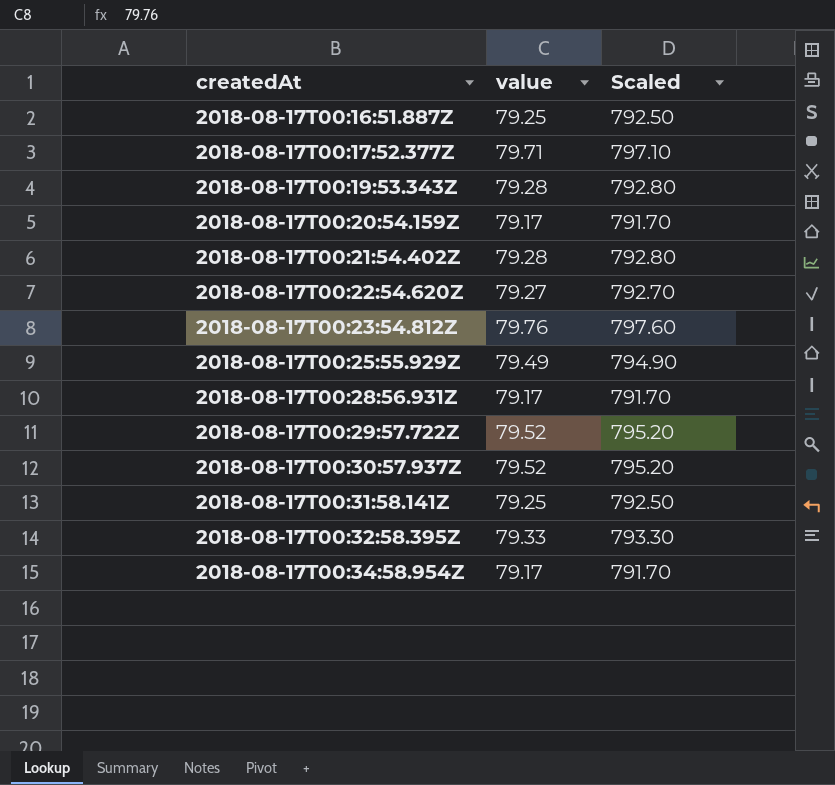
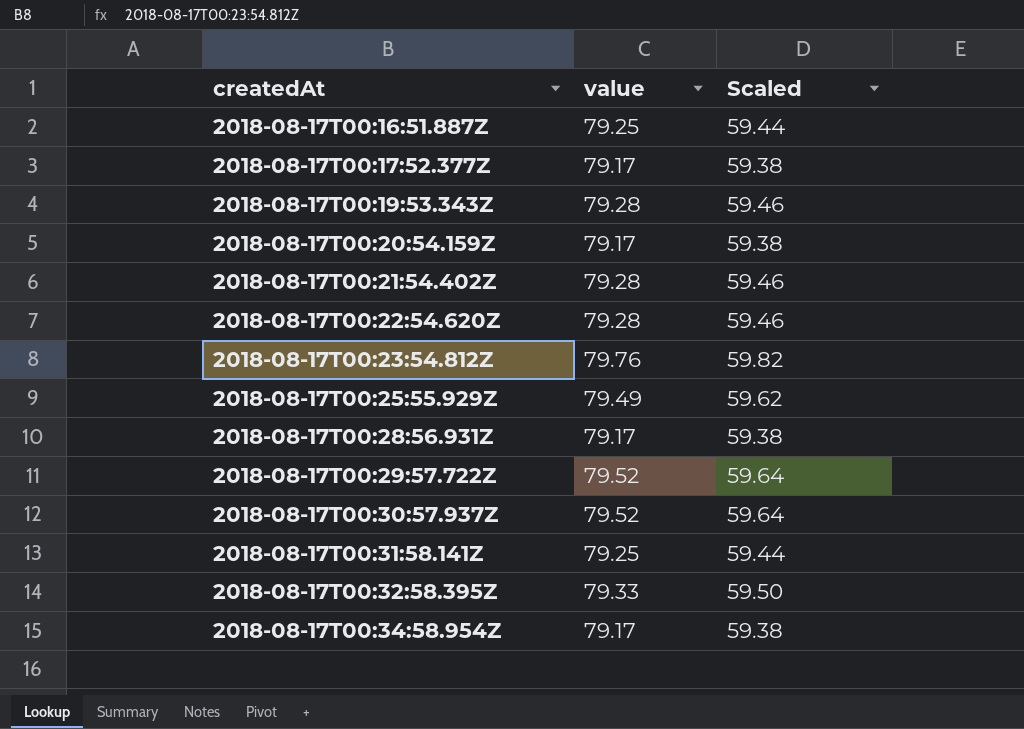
column Scaled | formula: [value] * 10 -> [value] * 0.75
2018-08-17T00:17:52.377Z | value: 79.71 -> 79.17
2018-08-17T00:22:54.620Z | value: 79.27 -> 79.28

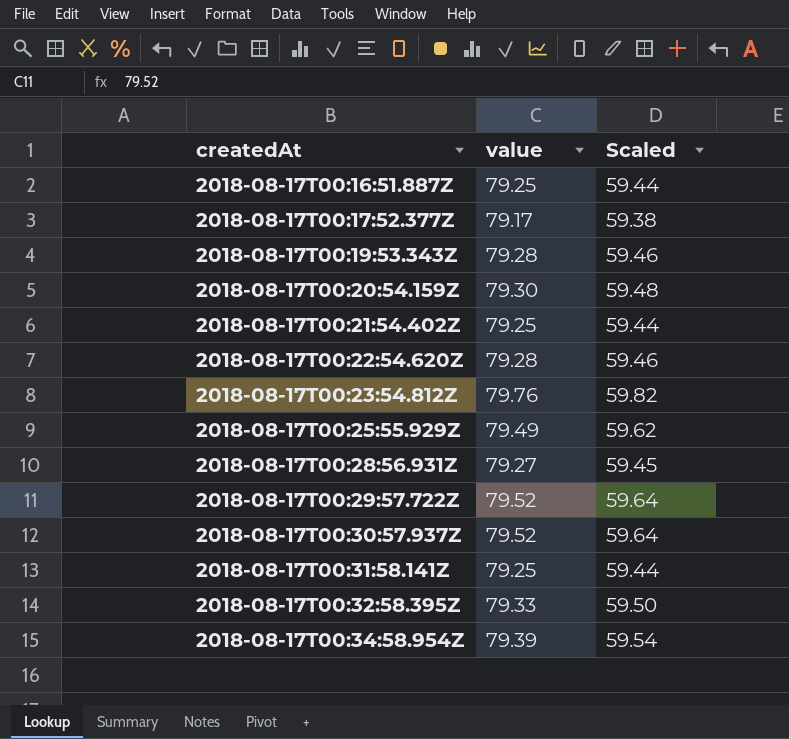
2018-08-17T00:20:54.159Z | value: 79.17 -> 79.30
2018-08-17T00:20:54.159Z | Scaled: 59.38 -> 59.48
2018-08-17T00:21:54.402Z | value: 79.28 -> 79.25
2018-08-17T00:21:54.402Z | Scaled: 59.46 -> 59.44
2018-08-17T00:28:56.931Z | value: 79.17 -> 79.27
2018-08-17T00:28:56.931Z | Scaled: 59.38 -> 59.45
2018-08-17T00:34:58.954Z | value: 79.17 -> 79.39
2018-08-17T00:34:58.954Z | Scaled: 59.38 -> 59.54

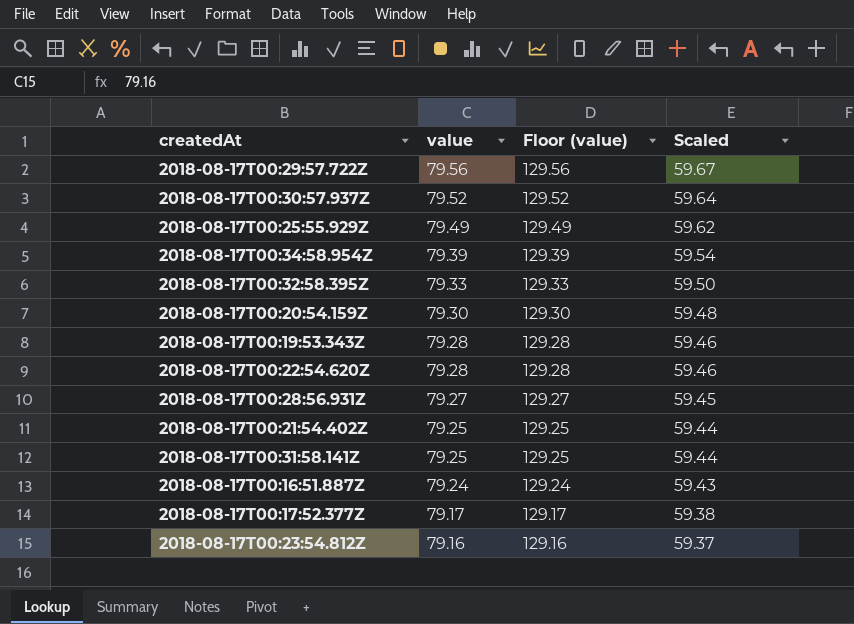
row order: createdAt ascending -> value descending
column Floor (value) | formula: none -> [value] + 50
2018-08-17T00:29:57.722Z | value: 79.52 -> 79.56
2018-08-17T00:29:57.722Z | Scaled: 59.64 -> 59.67
2018-08-17T00:16:51.887Z | value: 79.25 -> 79.24
2018-08-17T00:16:51.887Z | Scaled: 59.44 -> 59.43
2018-08-17T00:23:54.812Z | value: 79.76 -> 79.16
2018-08-17T00:23:54.812Z | Scaled: 59.82 -> 59.37

